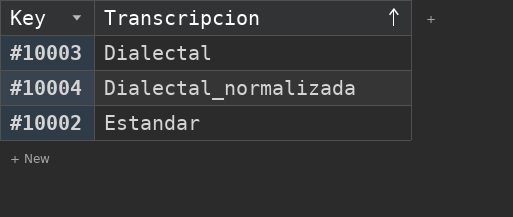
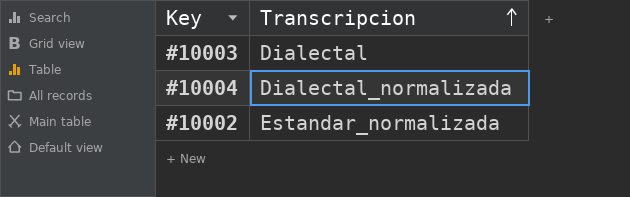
#10002 | Transcripcion: Estandar -> Estandar_normalizada

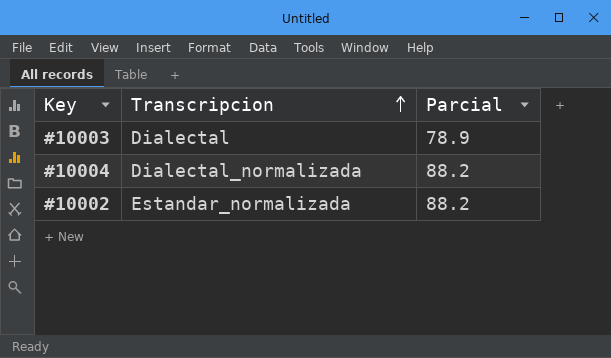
column Parcial | position: none -> 3

